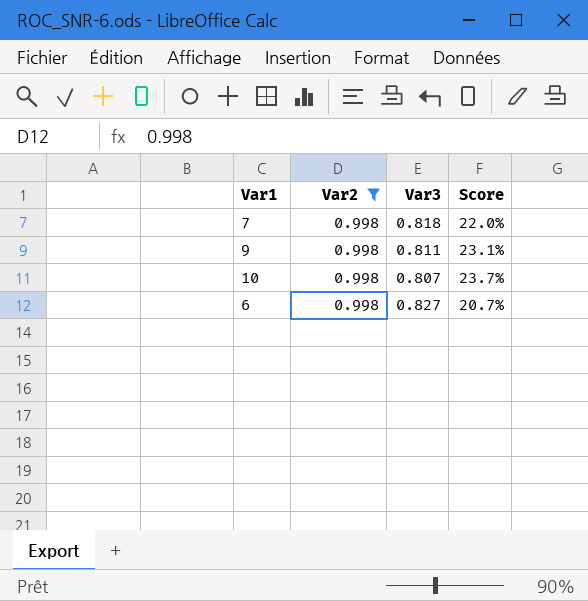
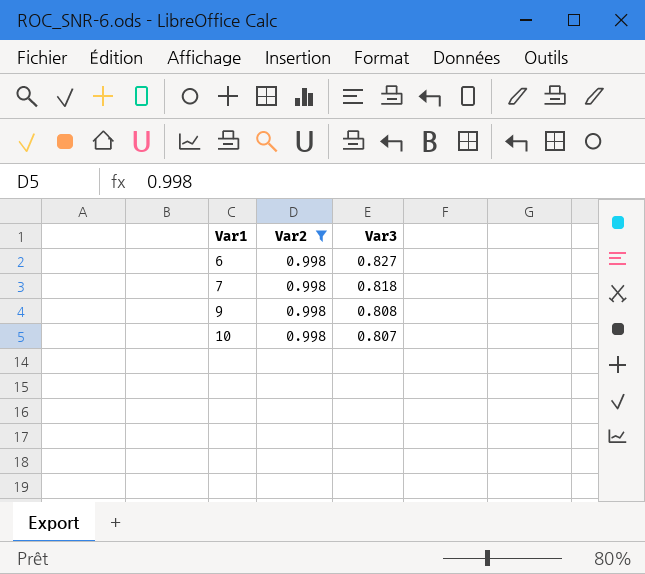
row order: none -> Var1 ascending
column Score | formula: ([Var2] - [Var3]) / [Var3] -> none
9 | Var3: 0.811 -> 0.808

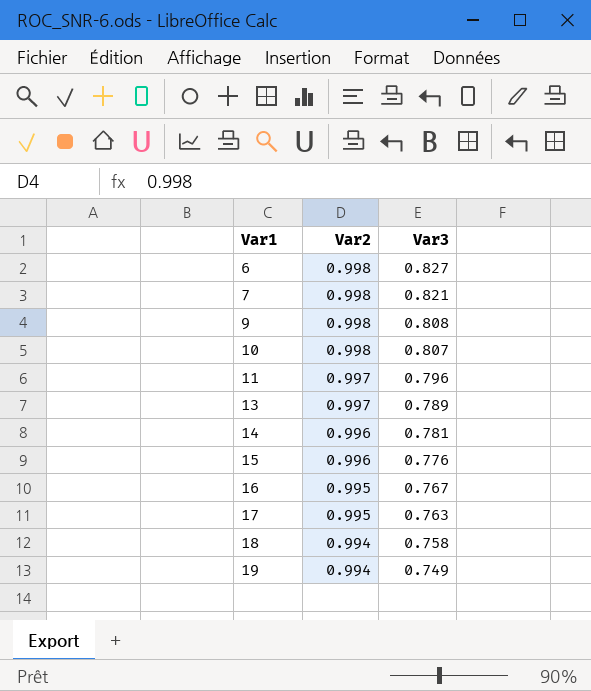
filter: Var2 = 0.998 -> none
7 | Var3: 0.818 -> 0.821

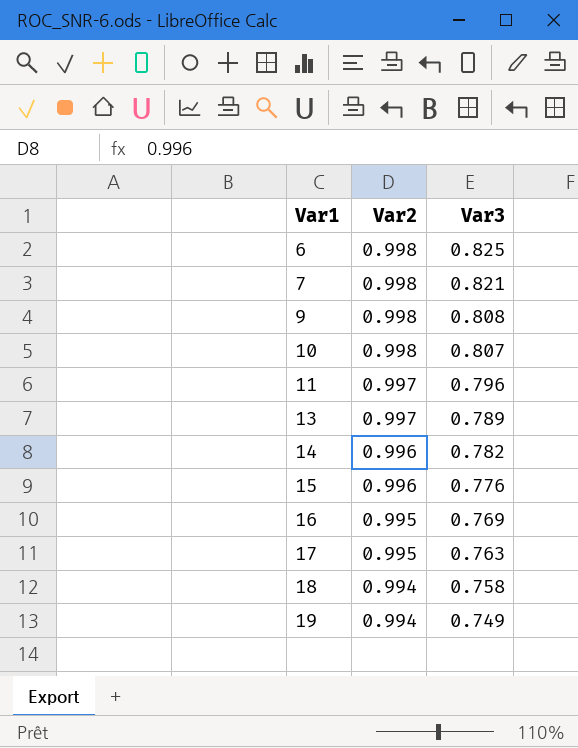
6 | Var3: 0.827 -> 0.825
14 | Var3: 0.781 -> 0.782
16 | Var3: 0.767 -> 0.769

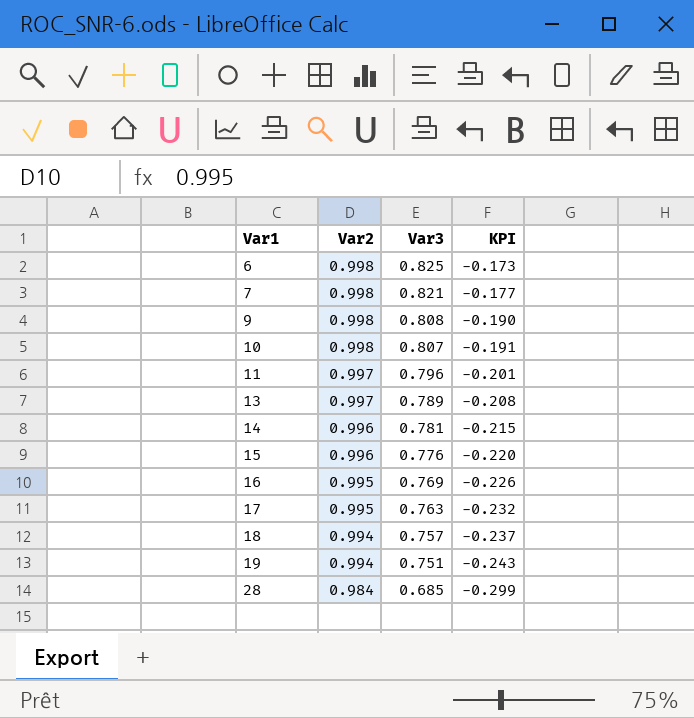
column KPI | formula: none -> [Var3] - [Var2]
14 | Var3: 0.782 -> 0.781
18 | Var3: 0.758 -> 0.757
19 | Var3: 0.749 -> 0.751
row 28: none -> 0.984 | 0.685 | -0.299

